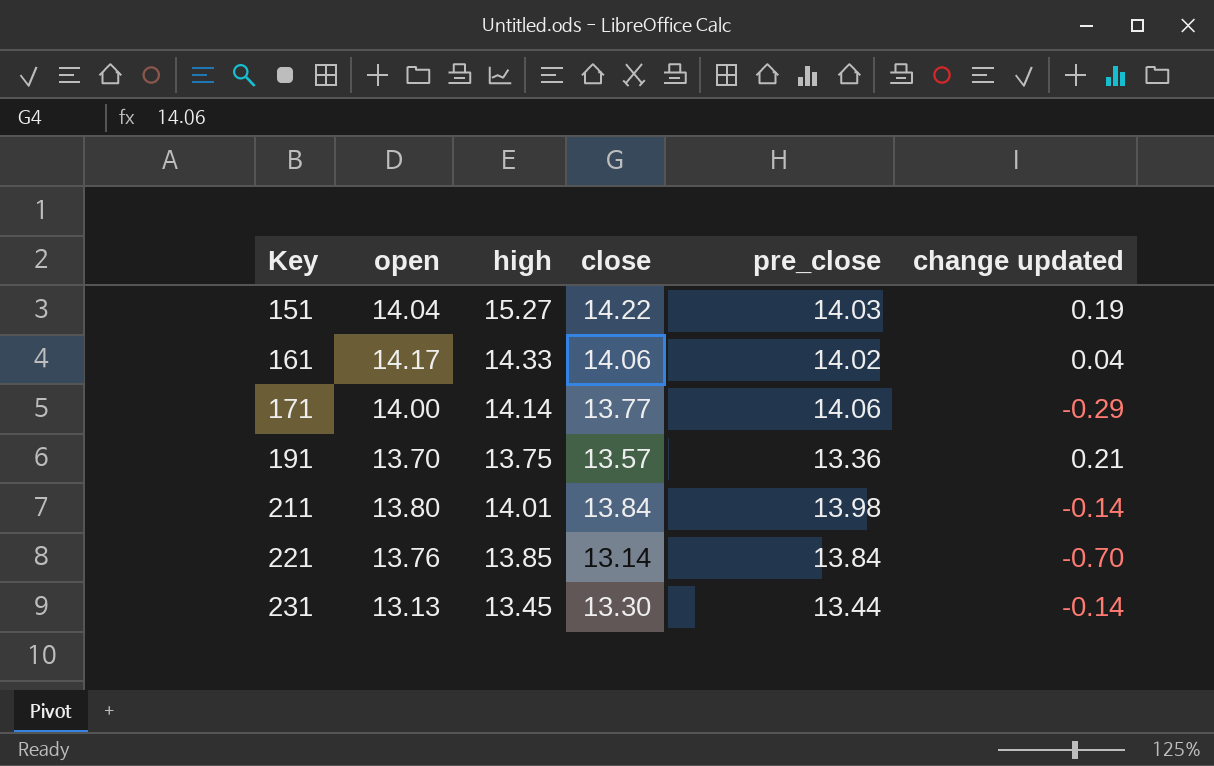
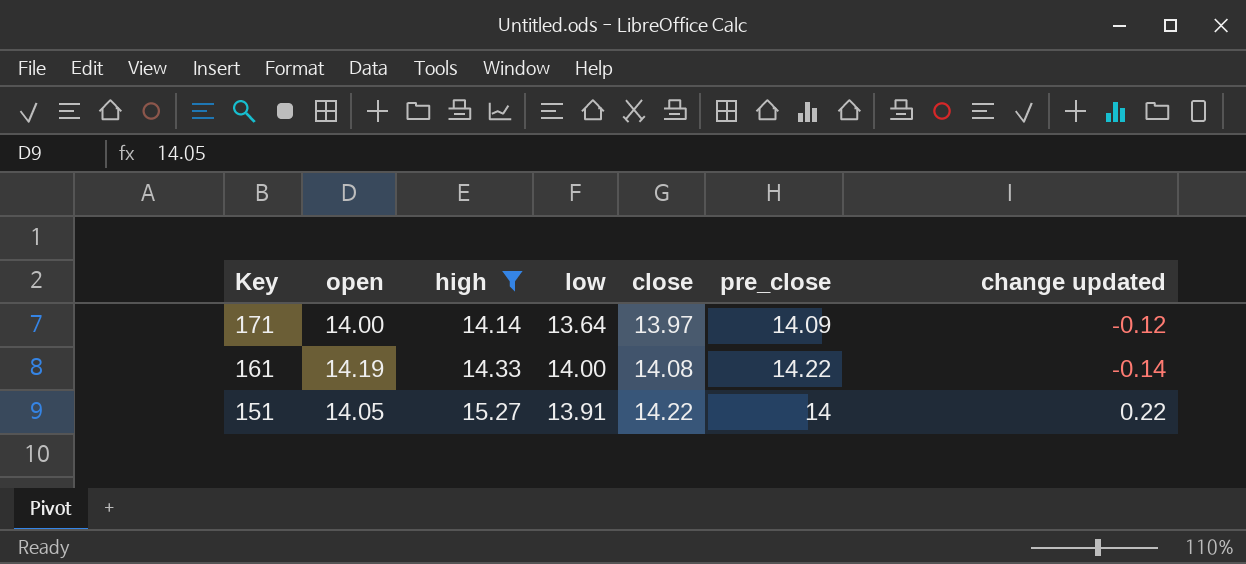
filter: none -> high >= 14.14
row order: Key ascending -> Key descending
column low | position: none -> 4
171 | close: 13.77 -> 13.97
171 | pre_close: 14.06 -> 14.09
171 | change updated: -0.29 -> -0.12
161 | open: 14.17 -> 14.19
161 | close: 14.06 -> 14.08
161 | pre_close: 14.02 -> 14.22
161 | change updated: 0.04 -> -0.14
151 | open: 14.04 -> 14.05
151 | pre_close: 14.03 -> 14
151 | change updated: 0.19 -> 0.22

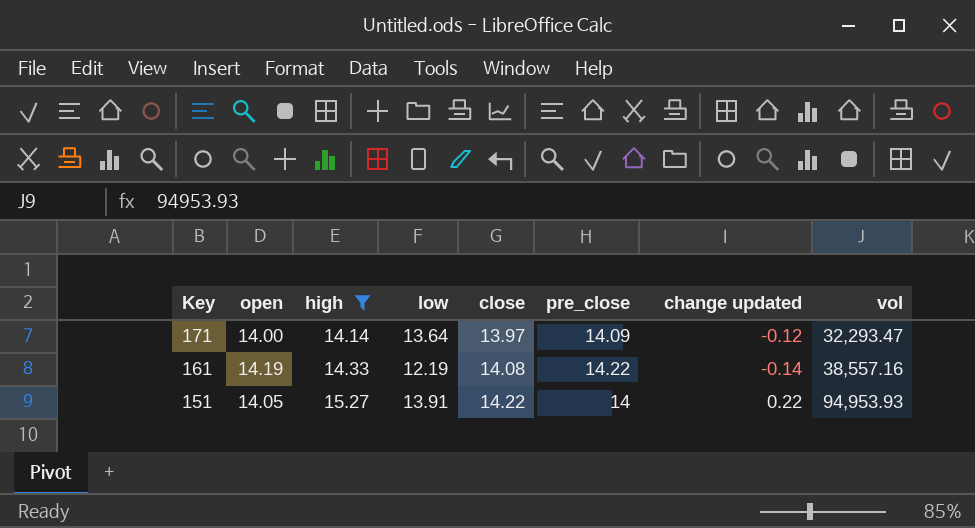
column vol | position: none -> 8
161 | low: 14.00 -> 12.19

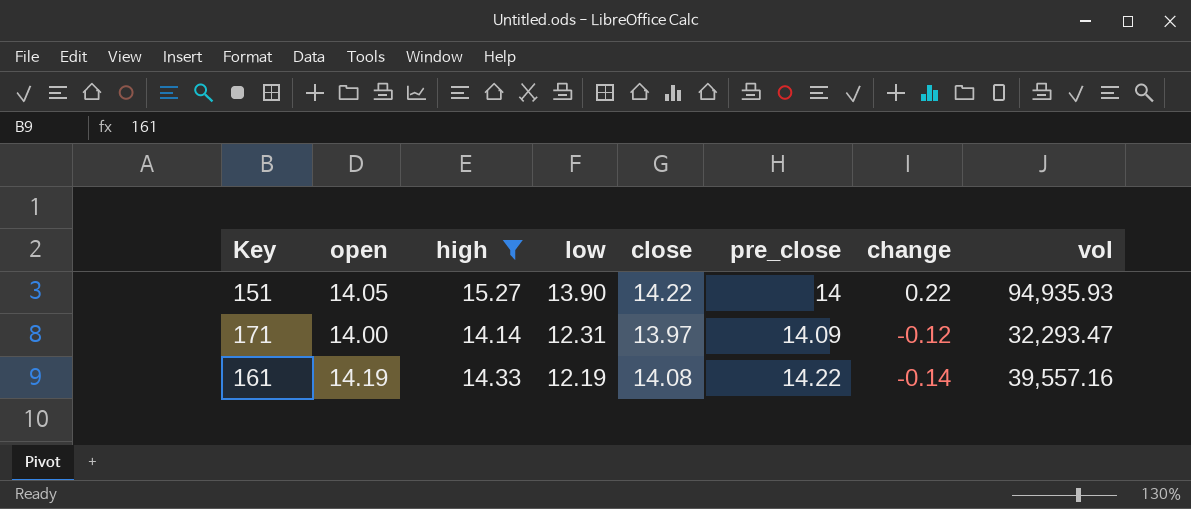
row order: Key descending -> low descending
column name: change updated -> change
151 | low: 13.91 -> 13.90
151 | vol: 94,953.93 -> 94,935.93
171 | low: 13.64 -> 12.31
161 | vol: 38,557.16 -> 39,557.16

